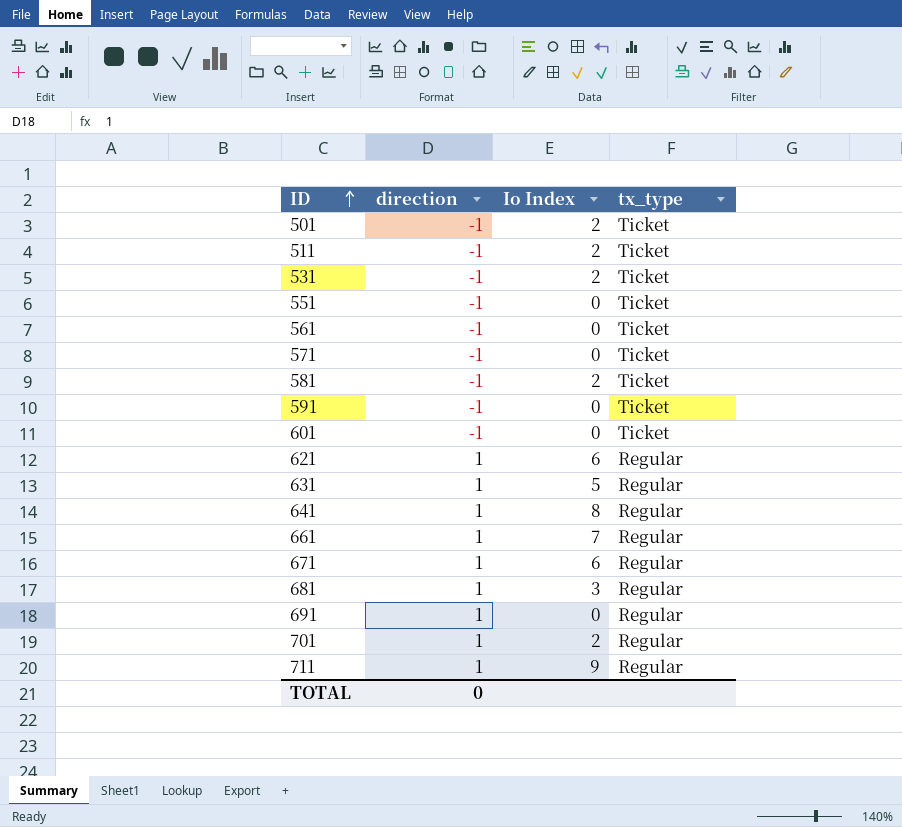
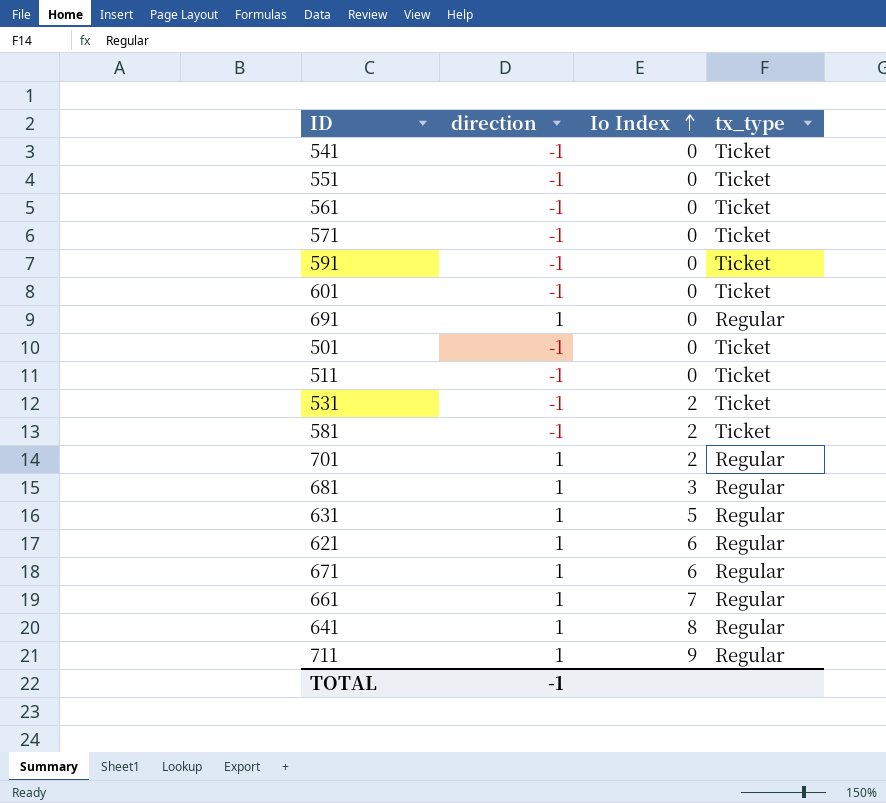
row order: ID ascending -> Io Index ascending
row 541: none -> -1 | 0 | Ticket
501 | Io Index: 2 -> 0
511 | Io Index: 2 -> 0
TOTAL | direction: 0 -> -1

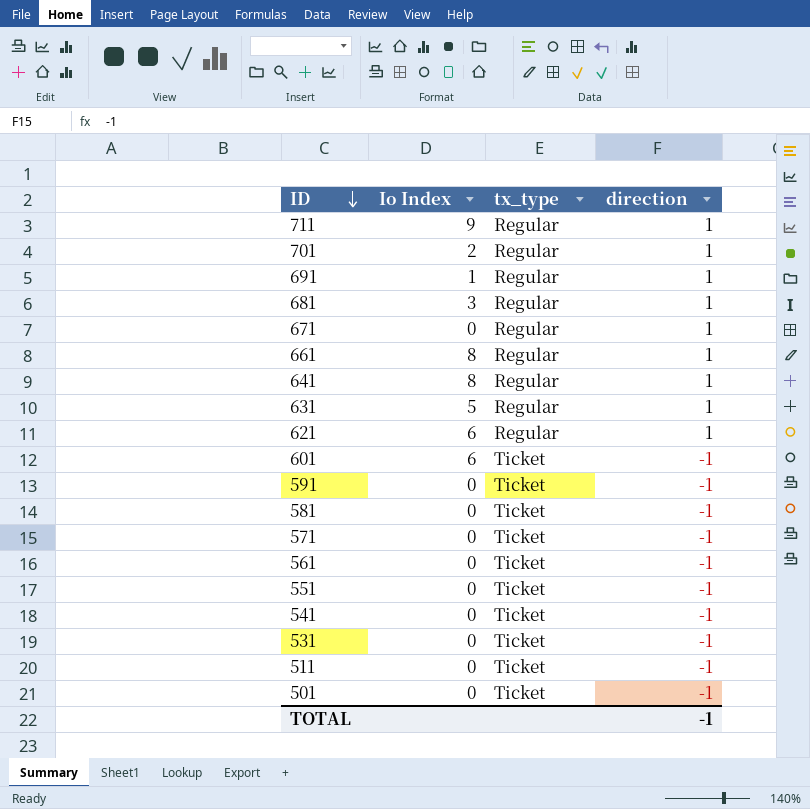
row order: Io Index ascending -> ID descending
column direction | position: 2 -> 4
691 | Io Index: 0 -> 1
671 | Io Index: 6 -> 0
661 | Io Index: 7 -> 8
601 | Io Index: 0 -> 6
581 | Io Index: 2 -> 0
531 | Io Index: 2 -> 0

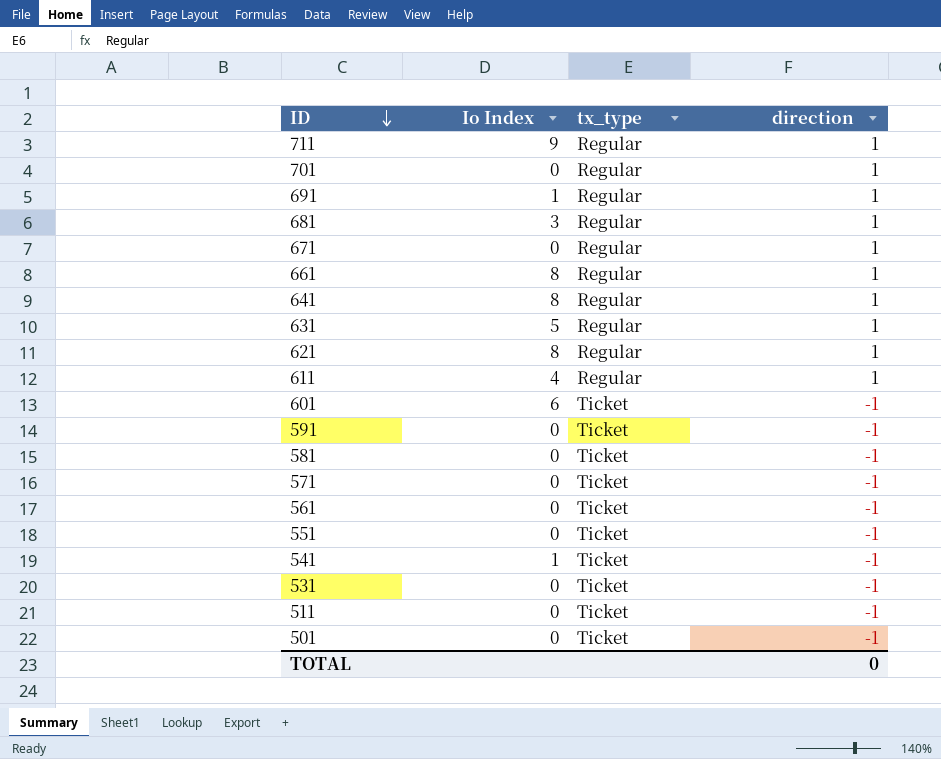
701 | Io Index: 2 -> 0
621 | Io Index: 6 -> 8
row 611: none -> 4 | Regular | 1
541 | Io Index: 0 -> 1
TOTAL | direction: -1 -> 0

